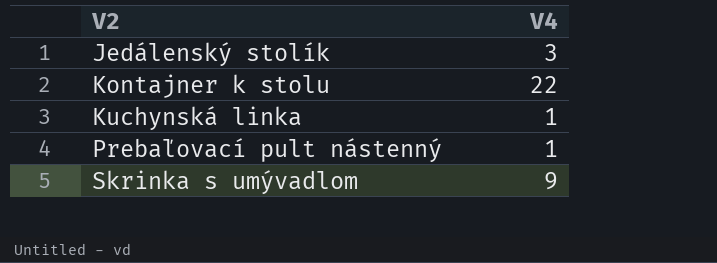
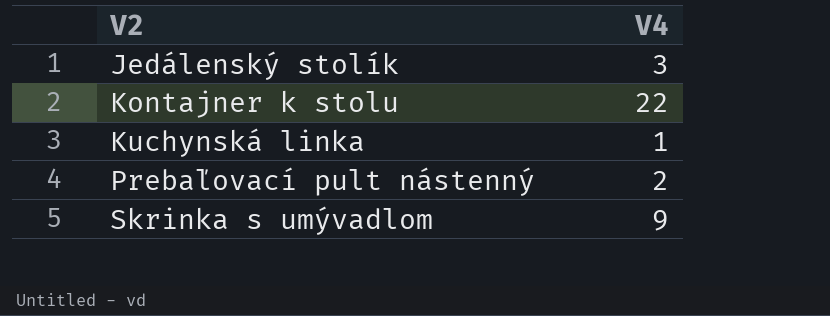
Prebaľovací pult nástenný | V4: 1 -> 2

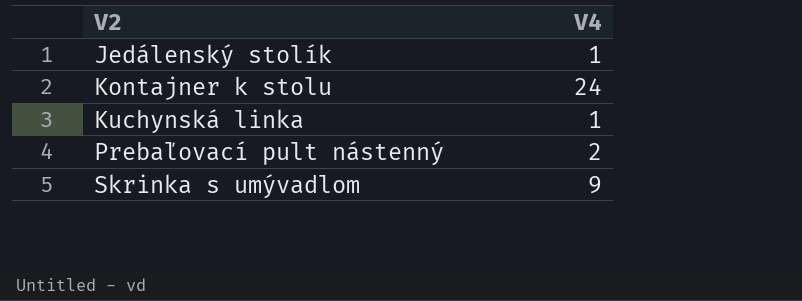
Jedálenský stolík | V4: 3 -> 1
Kontajner k stolu | V4: 22 -> 24

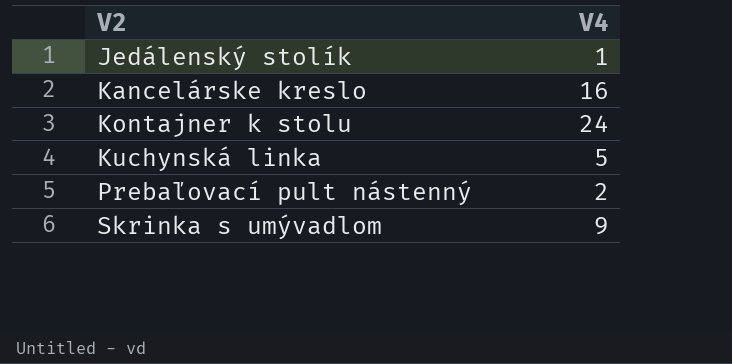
row Kancelárske kreslo: none -> 16
Kuchynská linka | V4: 1 -> 5

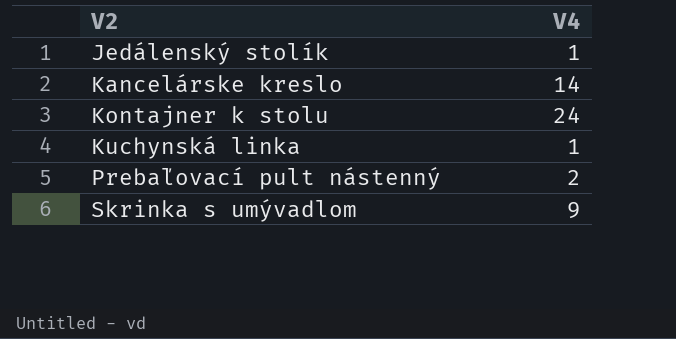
Kancelárske kreslo | V4: 16 -> 14
Kuchynská linka | V4: 5 -> 1

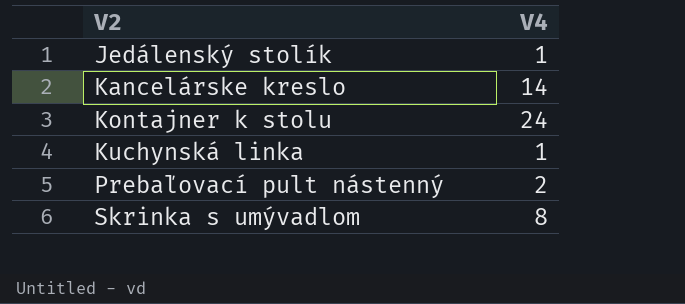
Skrinka s umývadlom | V4: 9 -> 8

